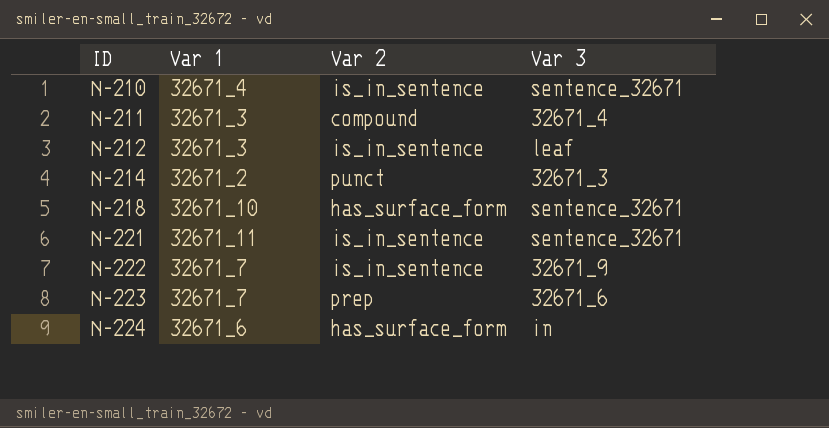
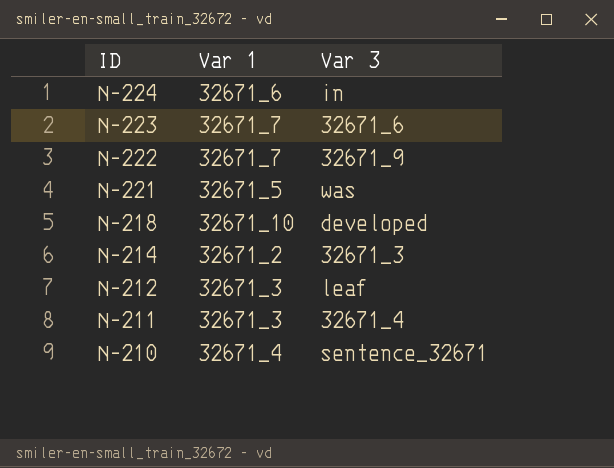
row order: ID ascending -> ID descending
column Var 2 | position: 3 -> none
N-221 | Var 1: 32671_11 -> 32671_5
N-221 | Var 3: sentence_32671 -> was
N-218 | Var 3: sentence_32671 -> developed

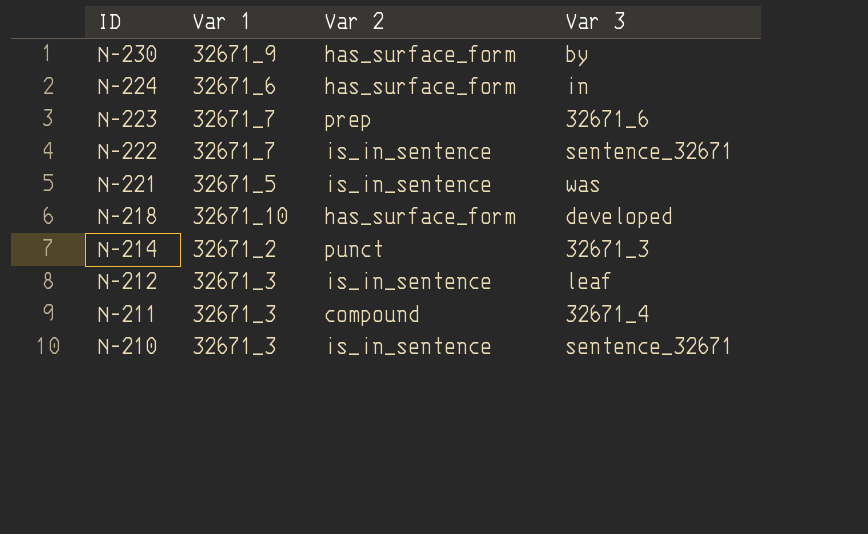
column Var 2 | position: none -> 3
row N-230: none -> 32671_9 | has_surface_form | by
N-222 | Var 3: 32671_9 -> sentence_32671
N-210 | Var 1: 32671_4 -> 32671_3

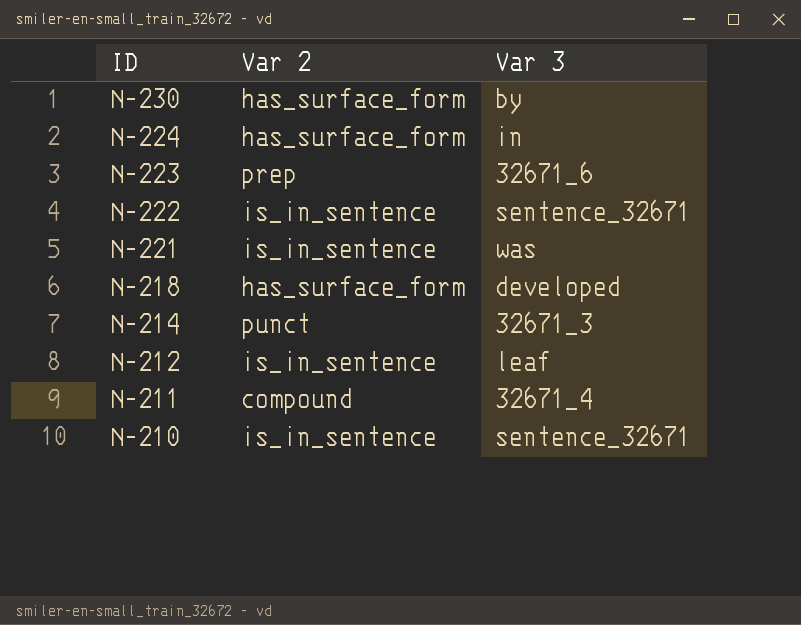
column Var 1 | position: 2 -> none

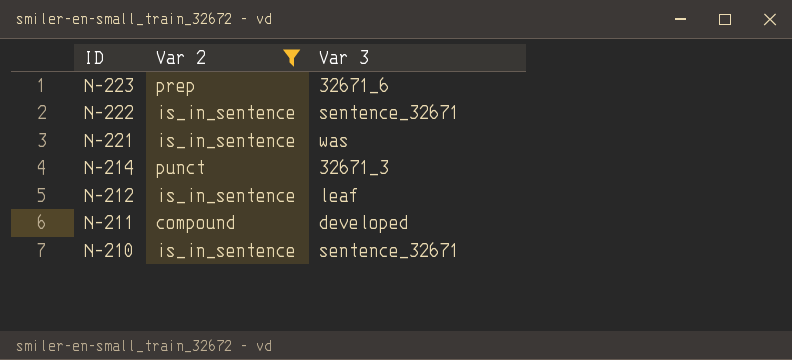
filter: none -> Var 2 != has_surface_form
N-211 | Var 3: 32671_4 -> developed

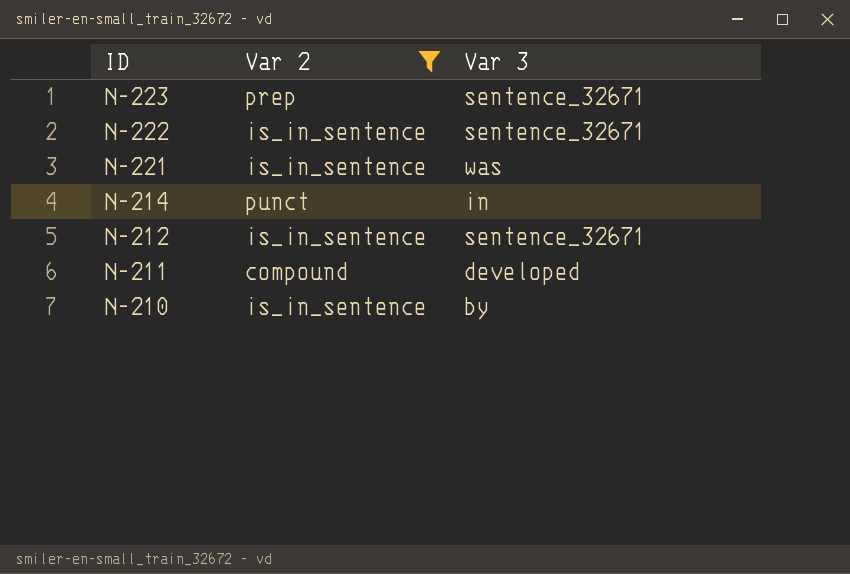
N-223 | Var 3: 32671_6 -> sentence_32671
N-214 | Var 3: 32671_3 -> in
N-212 | Var 3: leaf -> sentence_32671
N-210 | Var 3: sentence_32671 -> by

